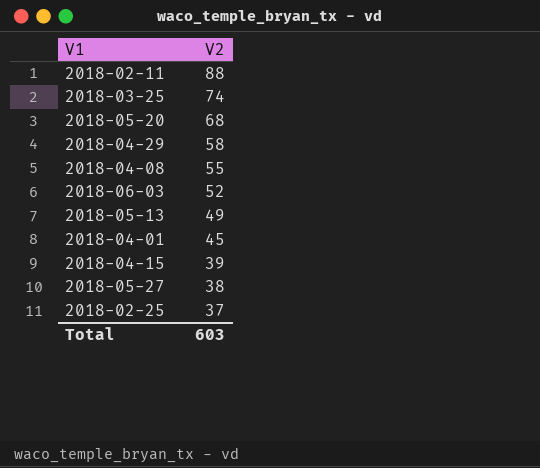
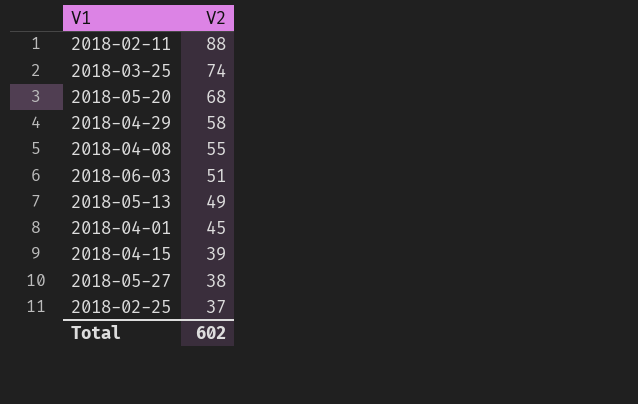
2018-06-03 | V2: 52 -> 51
Total | V2: 603 -> 602

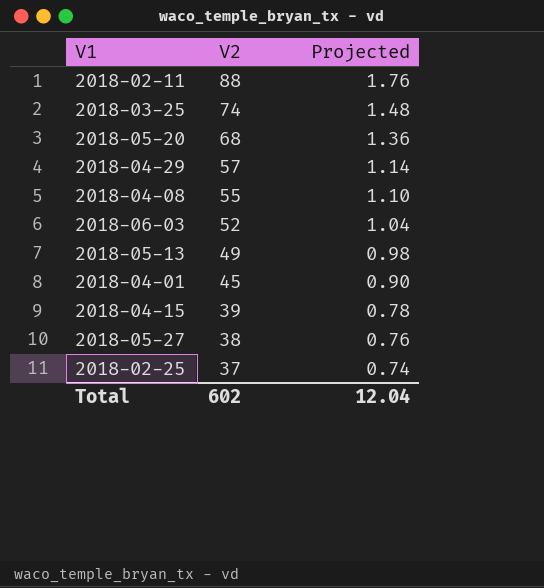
column Projected | formula: none -> [V2] * 0.02
2018-04-29 | V2: 58 -> 57
2018-06-03 | V2: 51 -> 52

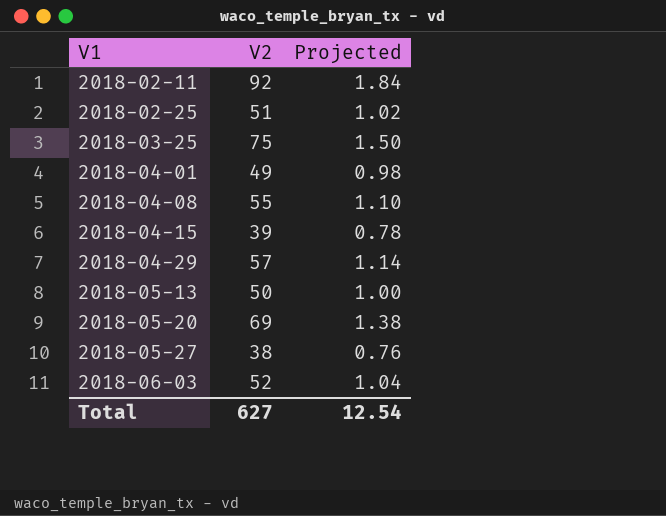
row order: V2 descending -> V1 ascending
2018-02-11 | V2: 88 -> 92
2018-02-11 | Projected: 1.76 -> 1.84
2018-02-25 | V2: 37 -> 51
2018-02-25 | Projected: 0.74 -> 1.02
2018-03-25 | V2: 74 -> 75
2018-03-25 | Projected: 1.48 -> 1.50
2018-04-01 | V2: 45 -> 49
2018-04-01 | Projected: 0.90 -> 0.98
2018-05-13 | V2: 49 -> 50
2018-05-13 | Projected: 0.98 -> 1.00
2018-05-20 | V2: 68 -> 69
2018-05-20 | Projected: 1.36 -> 1.38
Total | V2: 602 -> 627
Total | Projected: 12.04 -> 12.54

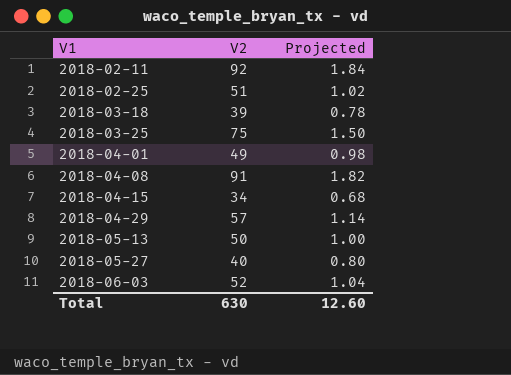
row 2018-05-20: 69 | 1.38 -> none
row 2018-03-18: none -> 39 | 0.78
2018-04-08 | V2: 55 -> 91
2018-04-08 | Projected: 1.10 -> 1.82
2018-04-15 | V2: 39 -> 34
2018-04-15 | Projected: 0.78 -> 0.68
2018-05-27 | V2: 38 -> 40
2018-05-27 | Projected: 0.76 -> 0.80
Total | V2: 627 -> 630
Total | Projected: 12.54 -> 12.60

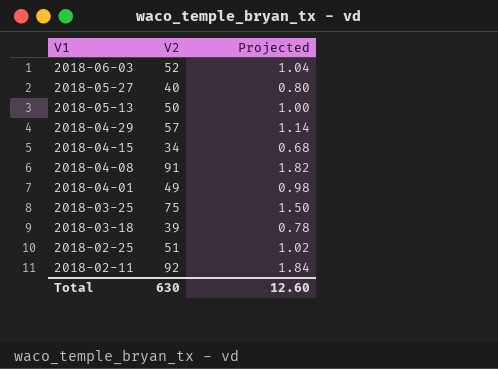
row order: V1 ascending -> V1 descending

